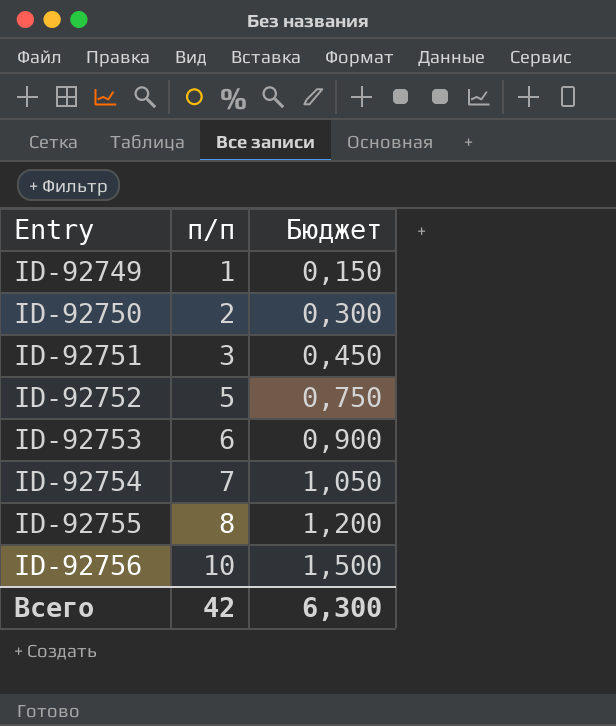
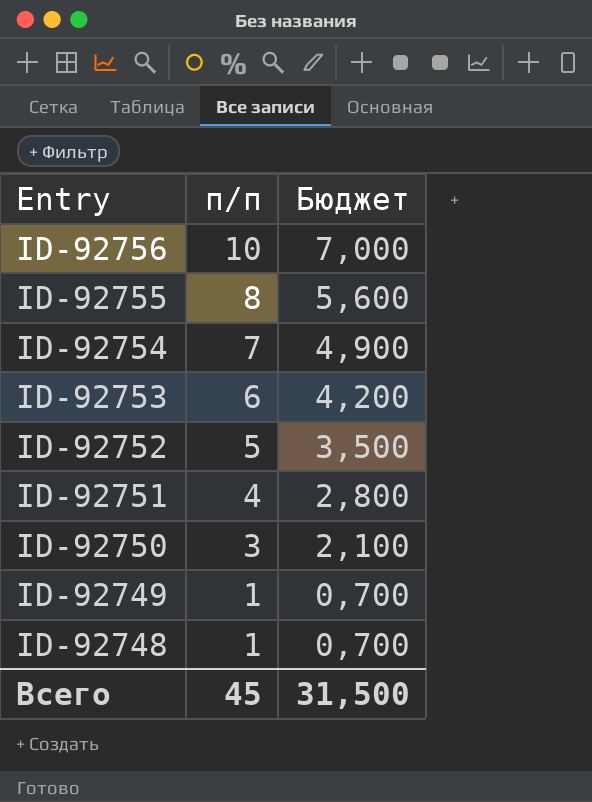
row order: Entry ascending -> Entry descending
column Бюджет | formula: [п/п] * 0,15 -> [п/п] * 0,7
ID-92751 | п/п: 3 -> 4
ID-92750 | п/п: 2 -> 3
row ID-92748: none -> 1 | 0,700
Всего | п/п: 42 -> 45
Всего | Бюджет: 6,300 -> 31,500

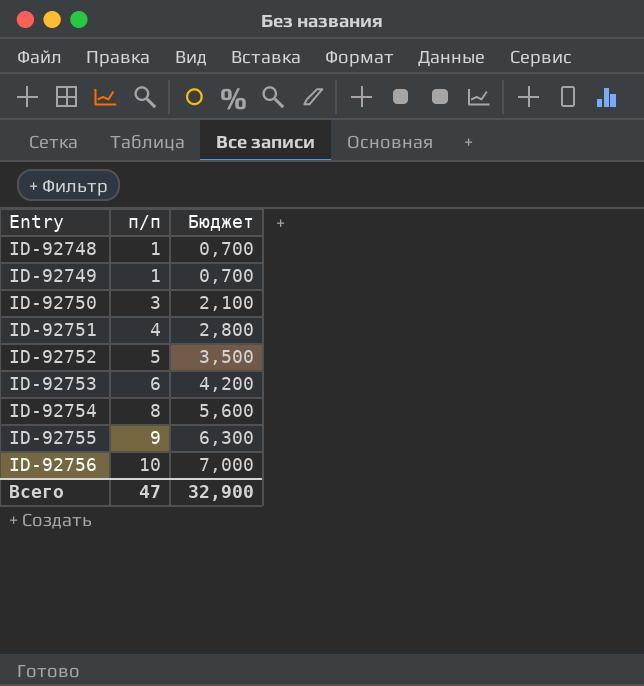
row order: Entry descending -> Entry ascending
ID-92754 | п/п: 7 -> 8
ID-92754 | Бюджет: 4,900 -> 5,600
ID-92755 | п/п: 8 -> 9
ID-92755 | Бюджет: 5,600 -> 6,300
Всего | п/п: 45 -> 47
Всего | Бюджет: 31,500 -> 32,900

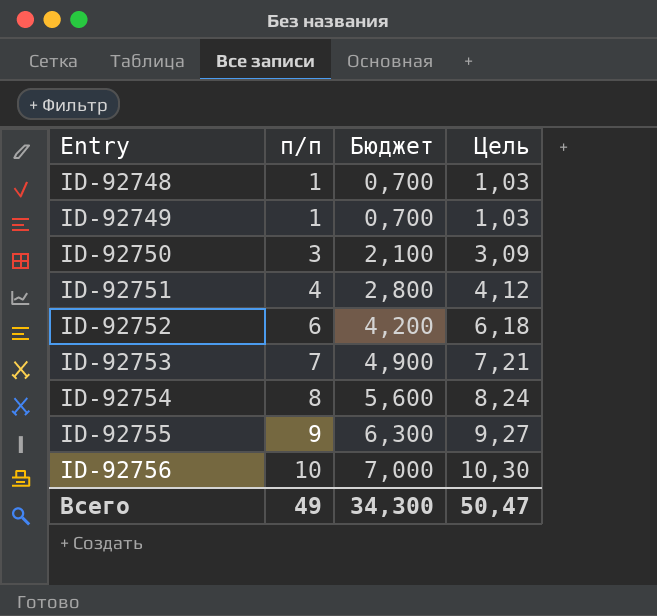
column Цель | formula: none -> [п/п] * 1,03
ID-92752 | п/п: 5 -> 6
ID-92752 | Бюджет: 3,500 -> 4,200
ID-92753 | п/п: 6 -> 7
ID-92753 | Бюджет: 4,200 -> 4,900
Всего | п/п: 47 -> 49
Всего | Бюджет: 32,900 -> 34,300

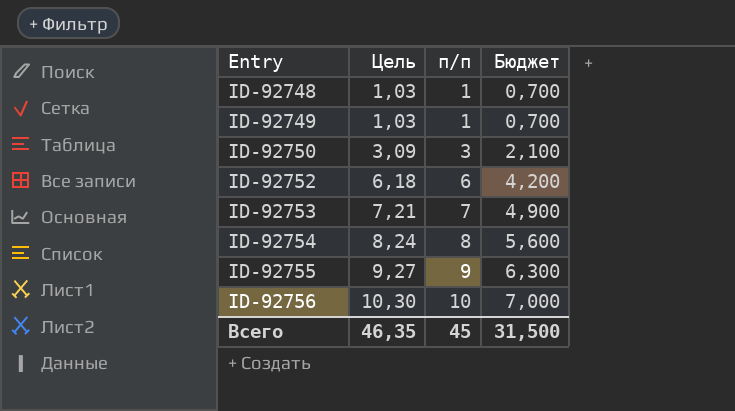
column Цель | position: 4 -> 2
row ID-92751: 4 | 2,800 | 4,12 -> none
Всего | Цель: 50,47 -> 46,35
Всего | п/п: 49 -> 45
Всего | Бюджет: 34,300 -> 31,500

